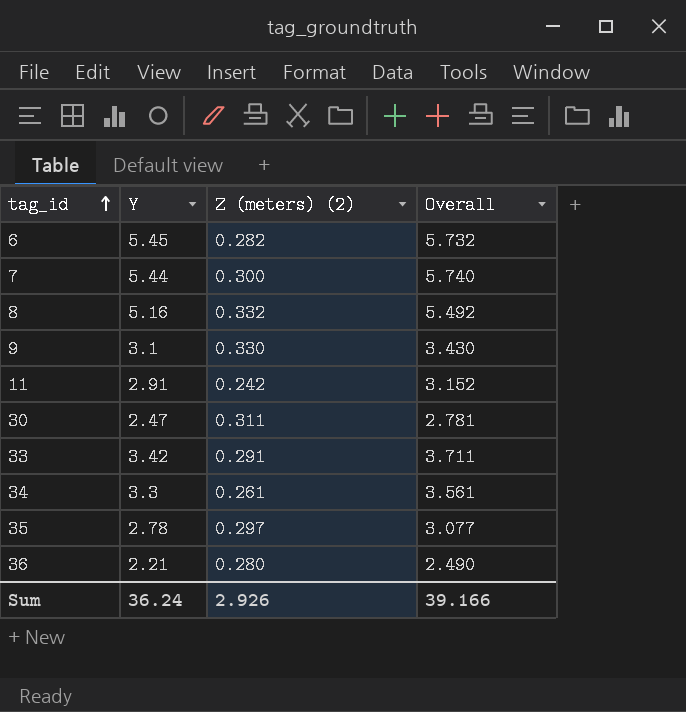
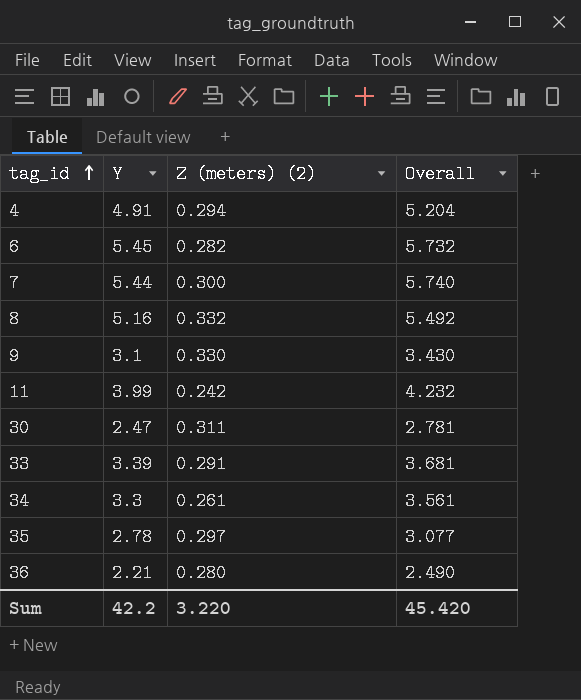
row 4: none -> 4.91 | 0.294 | 5.204
11 | Y: 2.91 -> 3.99
11 | Overall: 3.152 -> 4.232
33 | Y: 3.42 -> 3.39
33 | Overall: 3.711 -> 3.681
Sum | Y: 36.24 -> 42.2
Sum | Z (meters) (2): 2.926 -> 3.220
Sum | Overall: 39.166 -> 45.420

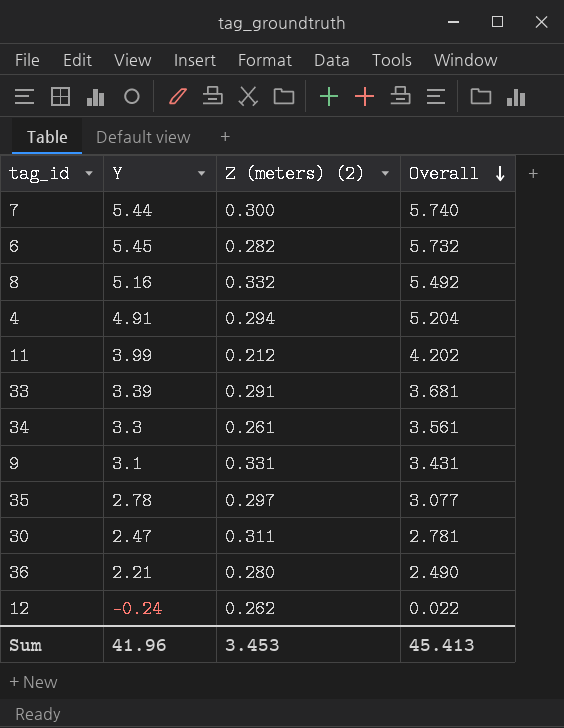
row order: tag_id ascending -> Overall descending
11 | Z (meters) (2): 0.242 -> 0.212
11 | Overall: 4.232 -> 4.202
9 | Z (meters) (2): 0.330 -> 0.331
9 | Overall: 3.430 -> 3.431
row 12: none -> -0.24 | 0.262 | 0.022
Sum | Y: 42.2 -> 41.96
Sum | Z (meters) (2): 3.220 -> 3.453
Sum | Overall: 45.420 -> 45.413

